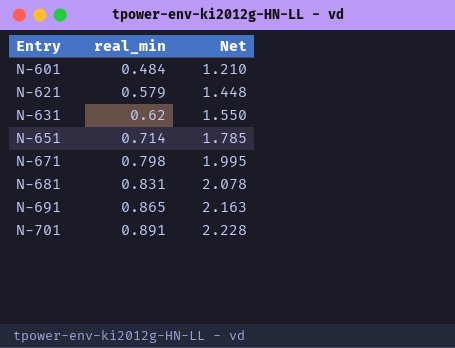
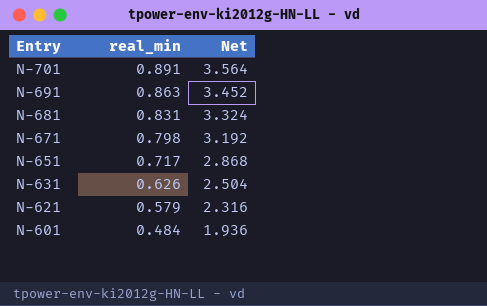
row order: Entry ascending -> Entry descending
column Net | formula: [real_min] * 2.5 -> [real_min] * 4
N-691 | real_min: 0.865 -> 0.863
N-651 | real_min: 0.714 -> 0.717
N-631 | real_min: 0.62 -> 0.626

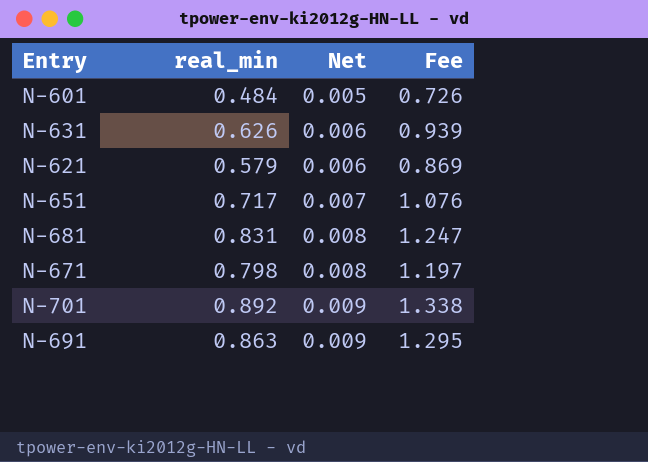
row order: Entry descending -> Net ascending
column Net | formula: [real_min] * 4 -> [real_min] * 0.01
column Fee | formula: none -> [real_min] * 1.5
N-701 | real_min: 0.891 -> 0.892

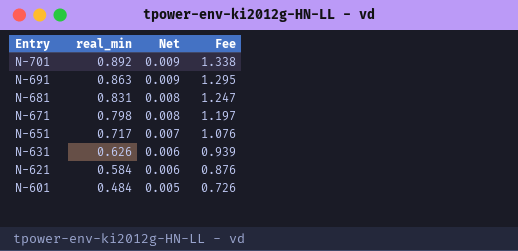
row order: Net ascending -> Entry descending
N-621 | real_min: 0.579 -> 0.584
N-621 | Fee: 0.869 -> 0.876

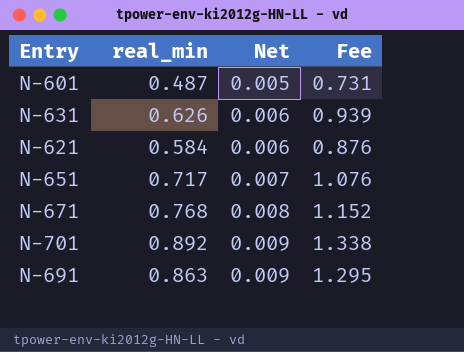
row order: Entry descending -> Net ascending
row N-681: 0.831 | 0.008 | 1.247 -> none
N-601 | real_min: 0.484 -> 0.487
N-601 | Fee: 0.726 -> 0.731
N-671 | real_min: 0.798 -> 0.768
N-671 | Fee: 1.197 -> 1.152

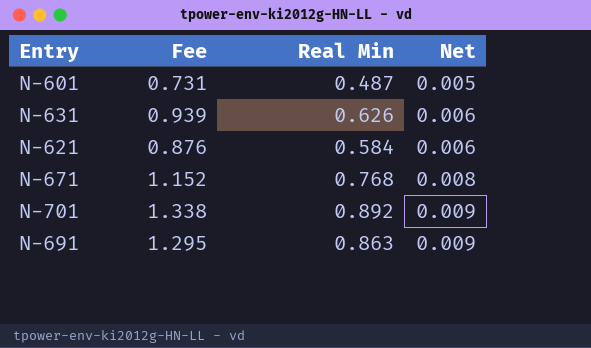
column Fee | position: 4 -> 2
column name: real_min -> Real Min
row N-651: 0.717 | 0.007 | 1.076 -> none

